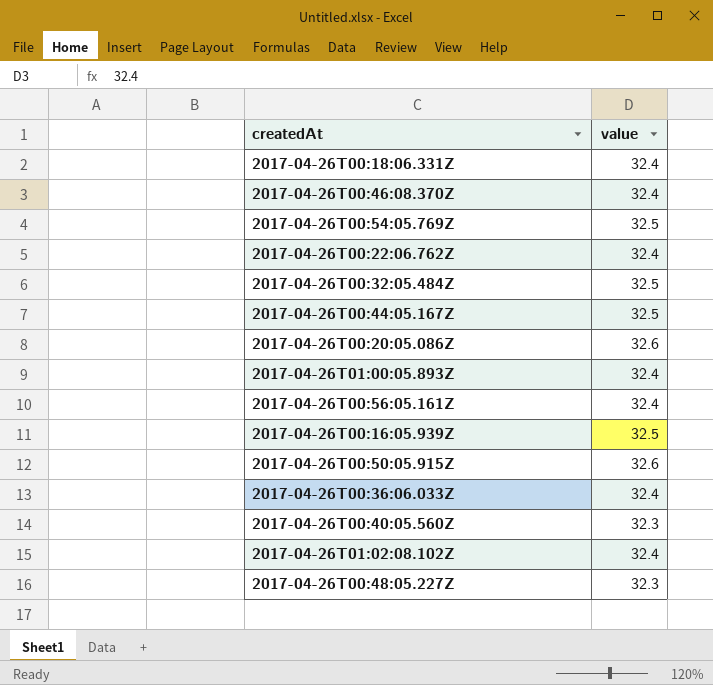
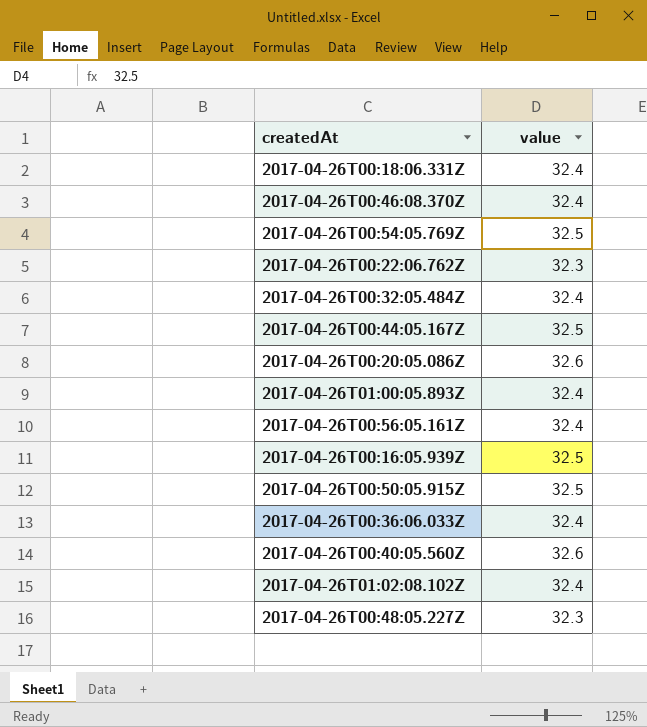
2017-04-26T00:22:06.762Z | value: 32.4 -> 32.3
2017-04-26T00:32:05.484Z | value: 32.5 -> 32.4
2017-04-26T00:50:05.915Z | value: 32.6 -> 32.5
2017-04-26T00:40:05.560Z | value: 32.3 -> 32.6

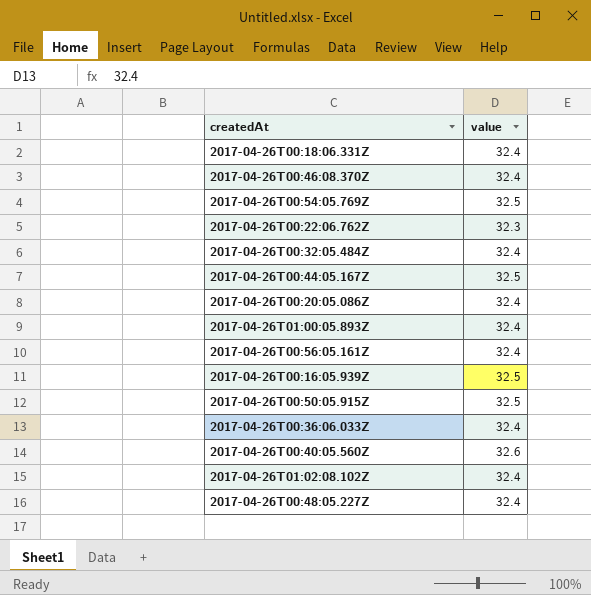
2017-04-26T00:20:05.086Z | value: 32.6 -> 32.4
2017-04-26T00:48:05.227Z | value: 32.3 -> 32.4

